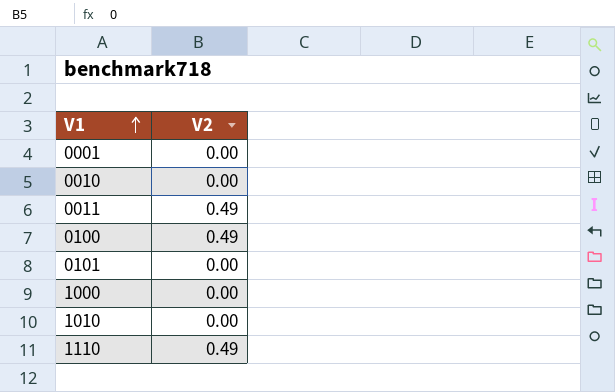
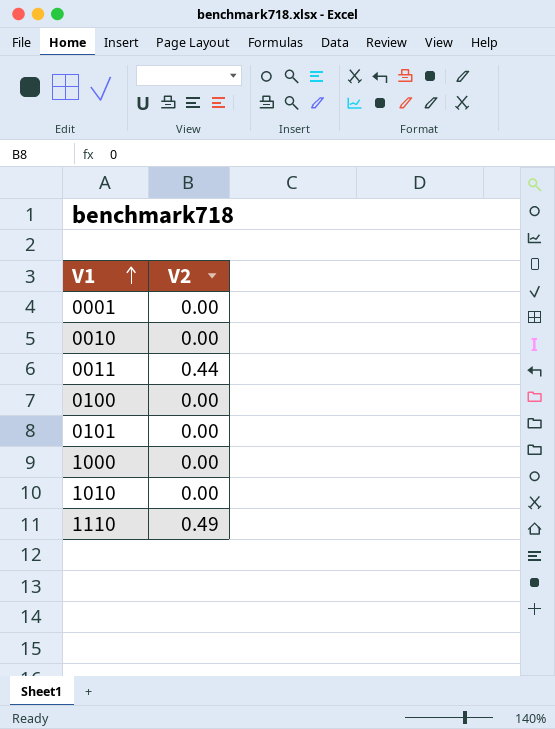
0011 | V2: 0.49 -> 0.44
0100 | V2: 0.49 -> 0.00

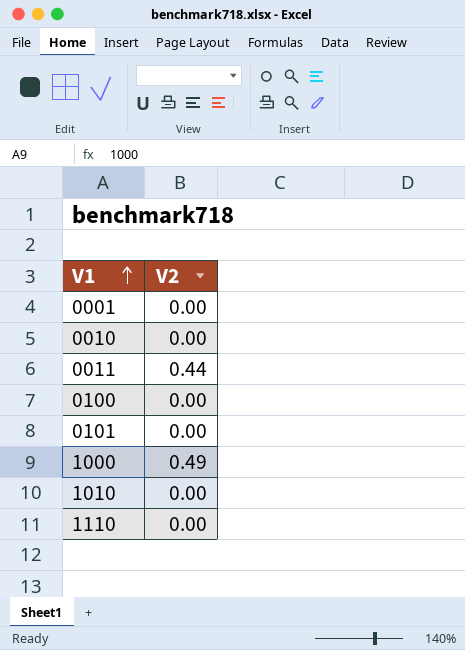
1000 | V2: 0.00 -> 0.49
1110 | V2: 0.49 -> 0.00

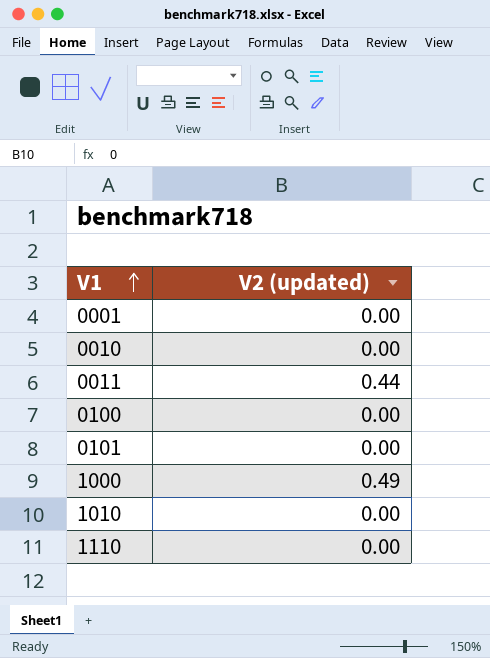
column name: V2 -> V2 (updated)

